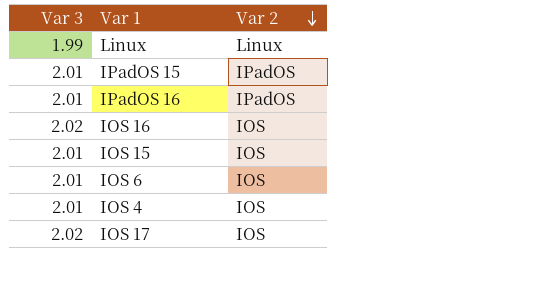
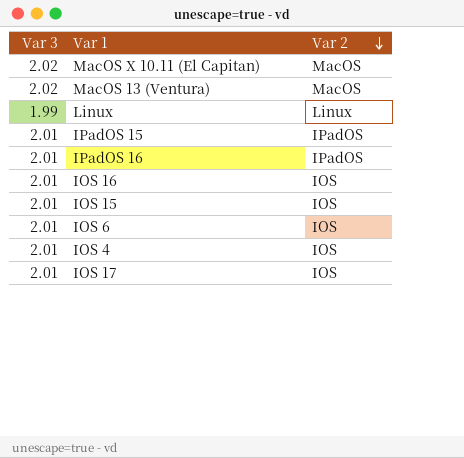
row MacOS X 10.11 (El Capitan): none -> 2.02 | MacOS
row MacOS 13 (Ventura): none -> 2.02 | MacOS
IOS 16 | Var 3: 2.02 -> 2.01
IOS 17 | Var 3: 2.02 -> 2.01

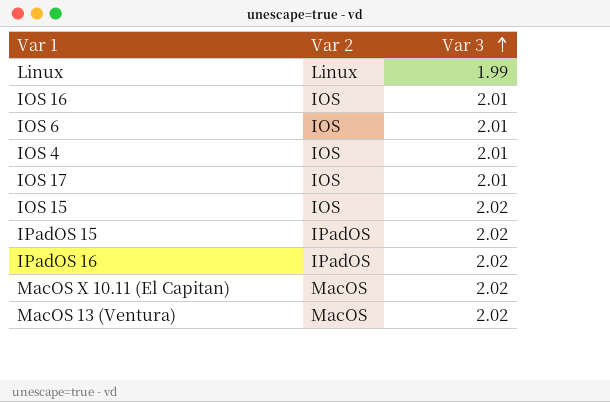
row order: Var 2 descending -> Var 3 ascending
column Var 3 | position: 1 -> 3
IOS 15 | Var 3: 2.01 -> 2.02
IPadOS 15 | Var 3: 2.01 -> 2.02
IPadOS 16 | Var 3: 2.01 -> 2.02

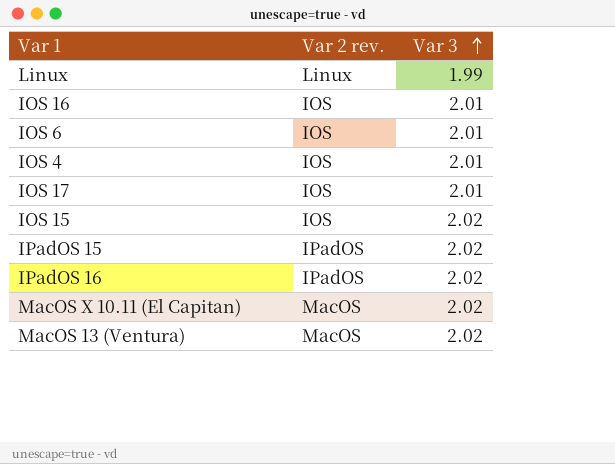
column name: Var 2 -> Var 2 rev.

